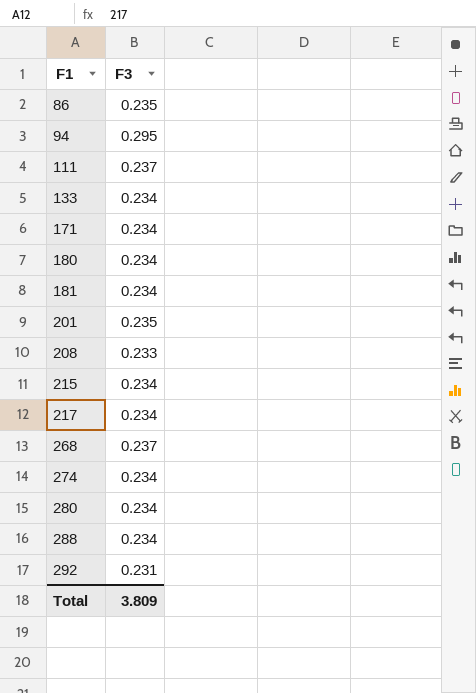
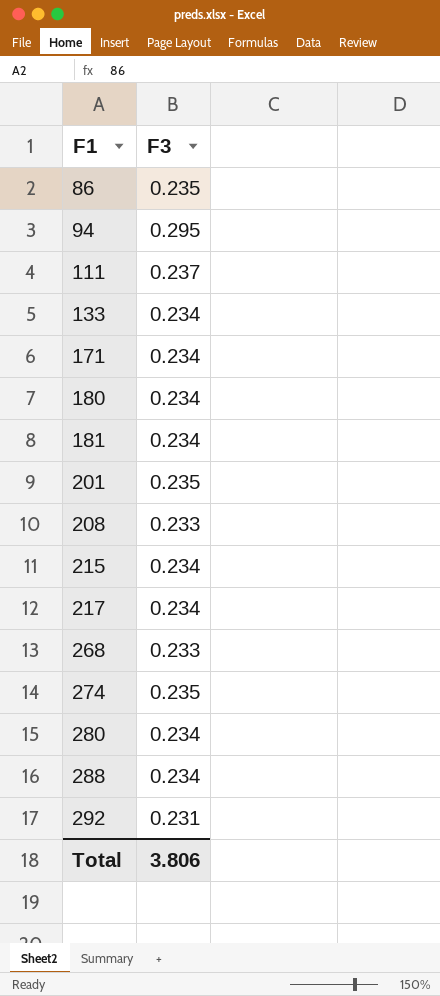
268 | F3: 0.237 -> 0.233
274 | F3: 0.234 -> 0.235
Total | F3: 3.809 -> 3.806

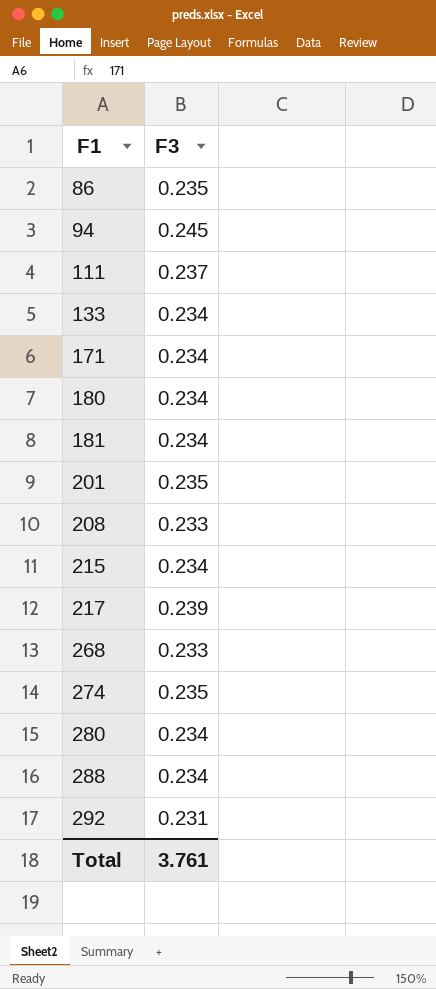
94 | F3: 0.295 -> 0.245
217 | F3: 0.234 -> 0.239
Total | F3: 3.806 -> 3.761

